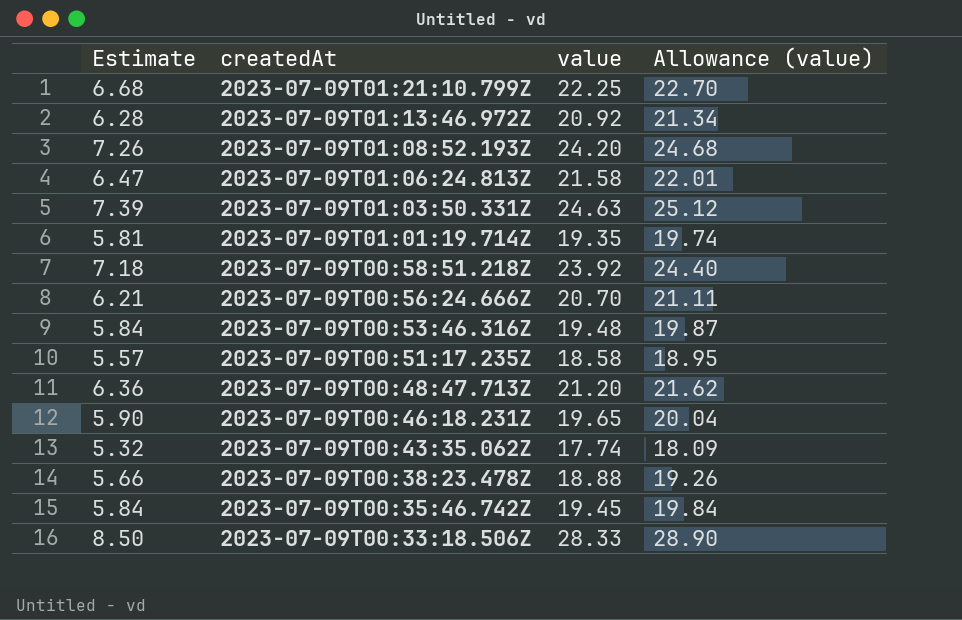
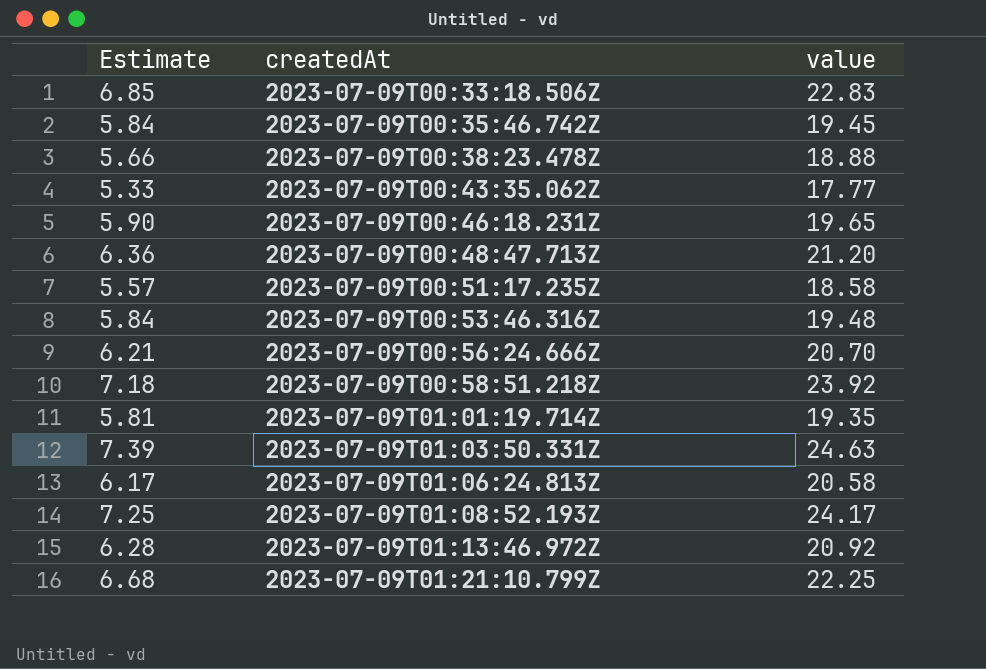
row order: createdAt descending -> createdAt ascending
column Allowance (value) | formula: [value] * 1.02 -> none
2023-07-09T00:33:18.506Z | Estimate: 8.50 -> 6.85
2023-07-09T00:33:18.506Z | value: 28.33 -> 22.83
2023-07-09T00:43:35.062Z | Estimate: 5.32 -> 5.33
2023-07-09T00:43:35.062Z | value: 17.74 -> 17.77
2023-07-09T01:06:24.813Z | Estimate: 6.47 -> 6.17
2023-07-09T01:06:24.813Z | value: 21.58 -> 20.58
2023-07-09T01:08:52.193Z | Estimate: 7.26 -> 7.25
2023-07-09T01:08:52.193Z | value: 24.20 -> 24.17

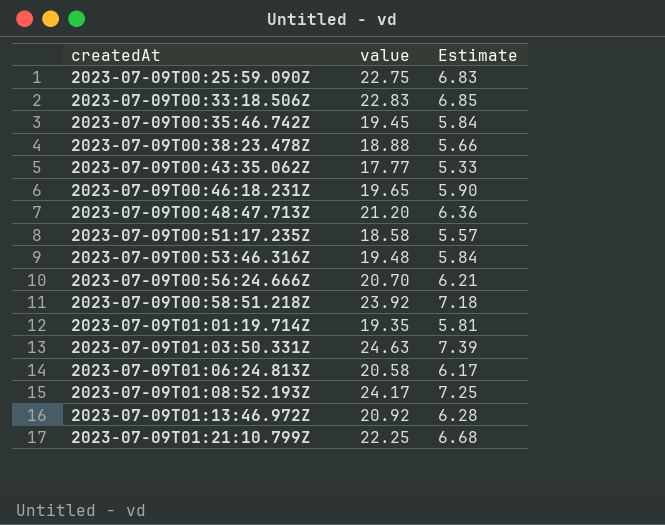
column Estimate | position: 1 -> 3
row 2023-07-09T00:25:59.090Z: none -> 22.75 | 6.83

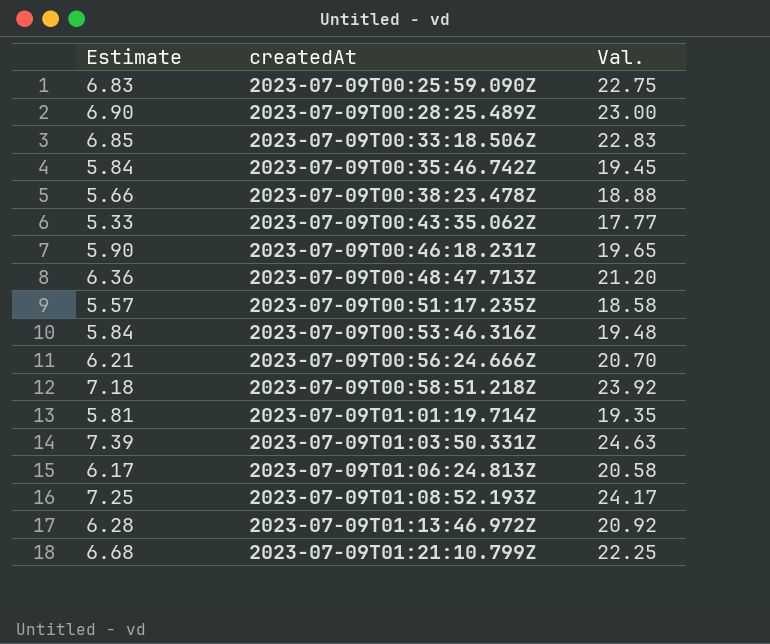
column Estimate | position: 3 -> 1
column name: value -> Val.
row 2023-07-09T00:28:25.489Z: none -> 6.90 | 23.00

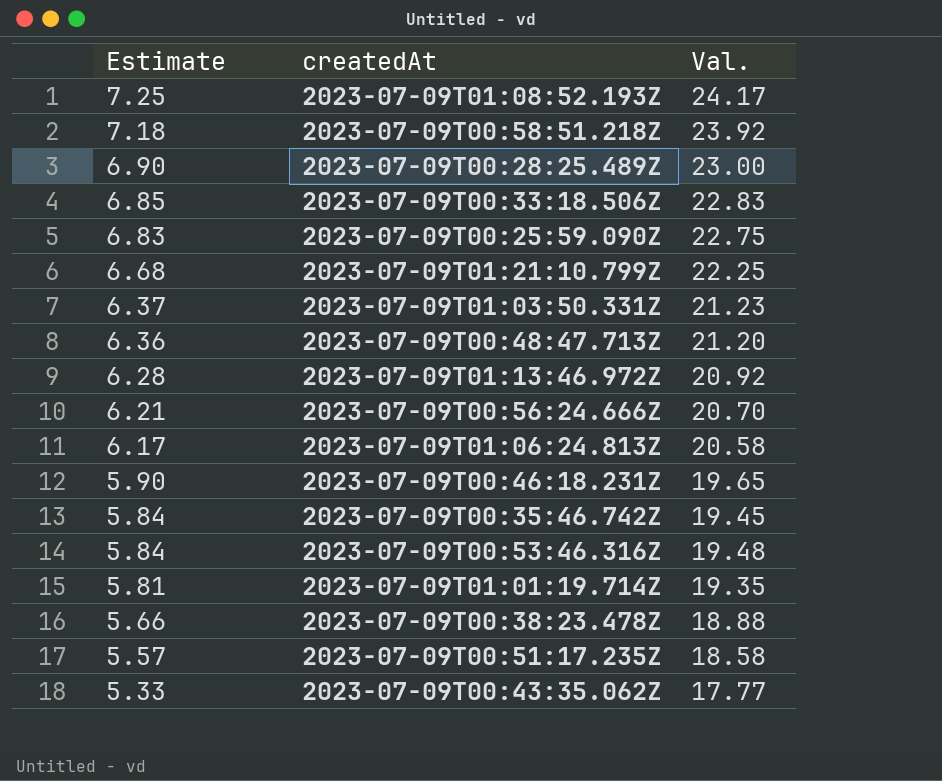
row order: createdAt ascending -> Estimate descending
2023-07-09T01:03:50.331Z | Estimate: 7.39 -> 6.37
2023-07-09T01:03:50.331Z | Val.: 24.63 -> 21.23

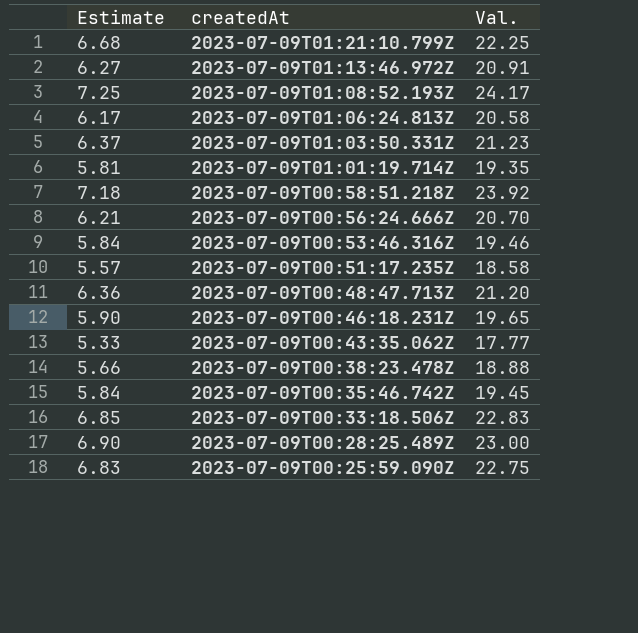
row order: Estimate descending -> createdAt descending
2023-07-09T01:13:46.972Z | Estimate: 6.28 -> 6.27
2023-07-09T01:13:46.972Z | Val.: 20.92 -> 20.91
2023-07-09T00:53:46.316Z | Val.: 19.48 -> 19.46

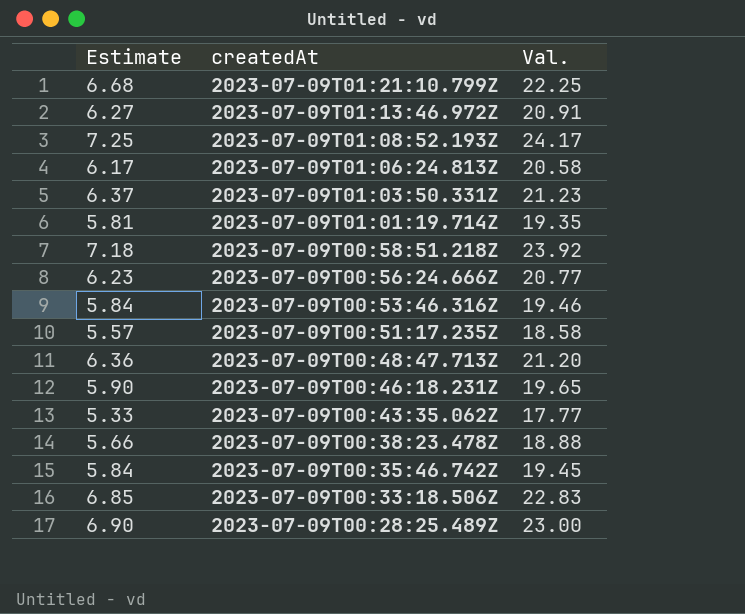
row 2023-07-09T00:25:59.090Z: 6.83 | 22.75 -> none
2023-07-09T00:56:24.666Z | Estimate: 6.21 -> 6.23
2023-07-09T00:56:24.666Z | Val.: 20.70 -> 20.77

